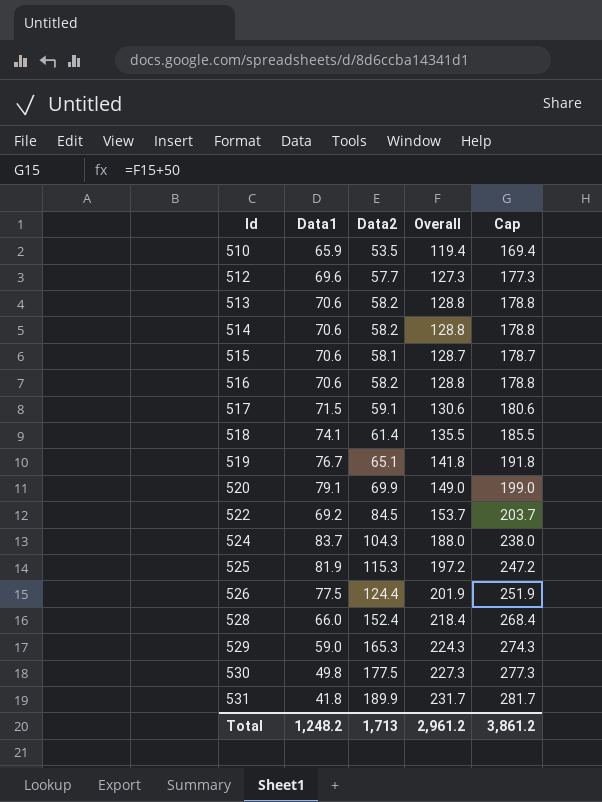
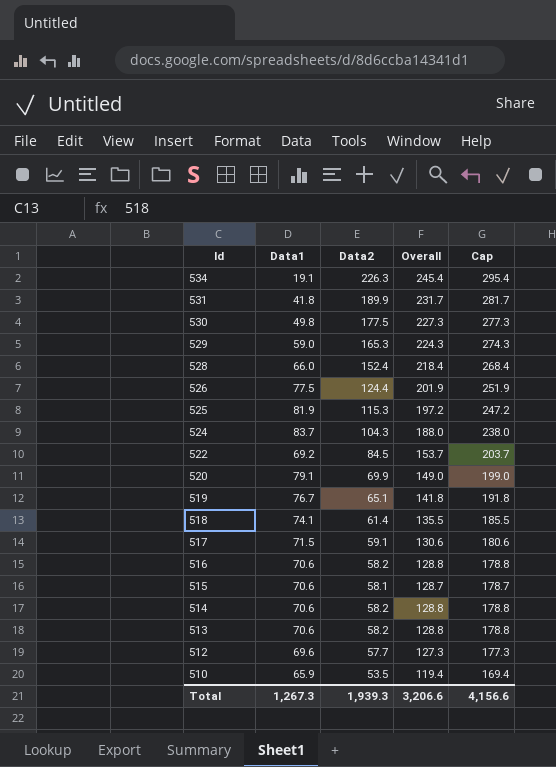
row order: Id ascending -> Id descending
row 534: none -> 19.1 | 226.3 | 245.4 | 295.4
Total | Data1: 1,248.2 -> 1,267.3
Total | Data2: 1,713 -> 1,939.3
Total | Overall: 2,961.2 -> 3,206.6
Total | Cap: 3,861.2 -> 4,156.6

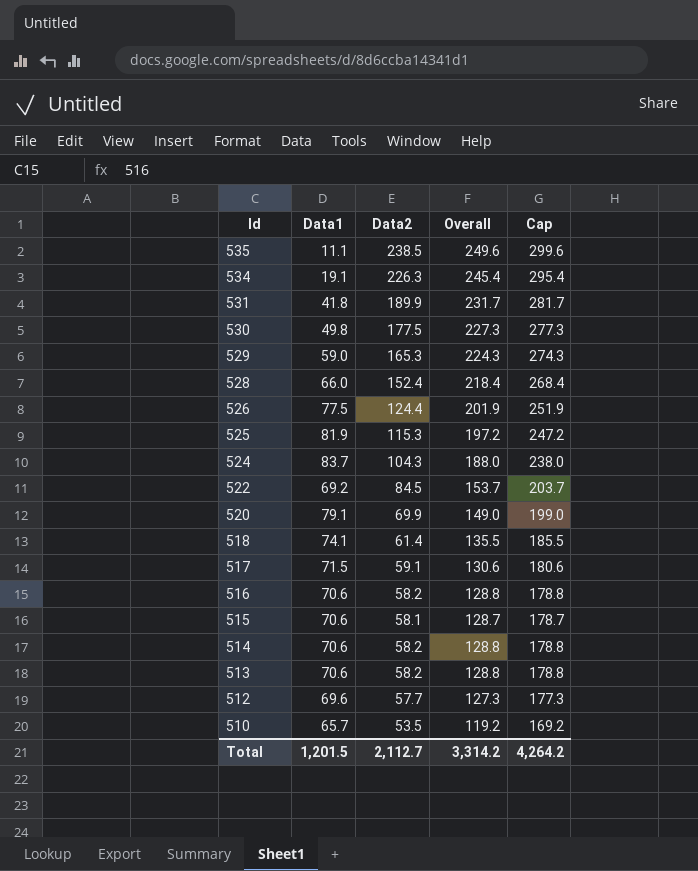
row 519: 76.7 | 65.1 | 141.8 | 191.8 -> none
row 535: none -> 11.1 | 238.5 | 249.6 | 299.6
510 | Data1: 65.9 -> 65.7
510 | Overall: 119.4 -> 119.2
510 | Cap: 169.4 -> 169.2
Total | Data1: 1,267.3 -> 1,201.5
Total | Data2: 1,939.3 -> 2,112.7
Total | Overall: 3,206.6 -> 3,314.2
Total | Cap: 4,156.6 -> 4,264.2

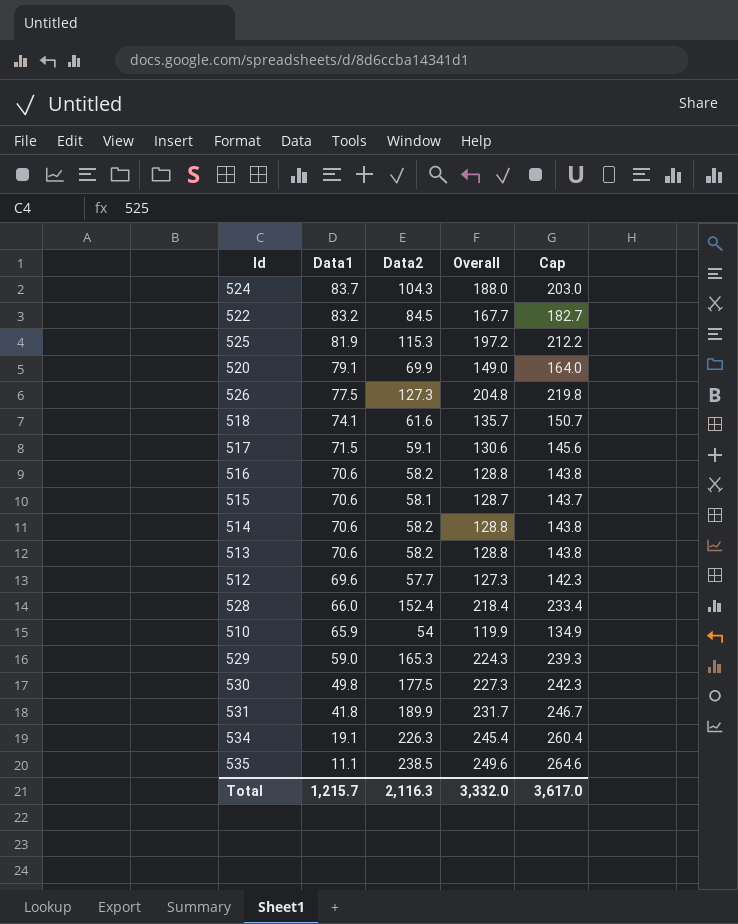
row order: Id descending -> Data1 descending
column Cap | formula: [Overall] + 50 -> [Overall] + 15
522 | Data1: 69.2 -> 83.2
522 | Overall: 153.7 -> 167.7
526 | Data2: 124.4 -> 127.3
526 | Overall: 201.9 -> 204.8
518 | Data2: 61.4 -> 61.6
518 | Overall: 135.5 -> 135.7
510 | Data1: 65.7 -> 65.9
510 | Data2: 53.5 -> 54
510 | Overall: 119.2 -> 119.9
Total | Data1: 1,201.5 -> 1,215.7
Total | Data2: 2,112.7 -> 2,116.3
Total | Overall: 3,314.2 -> 3,332.0
Total | Cap: 4,264.2 -> 3,617.0

